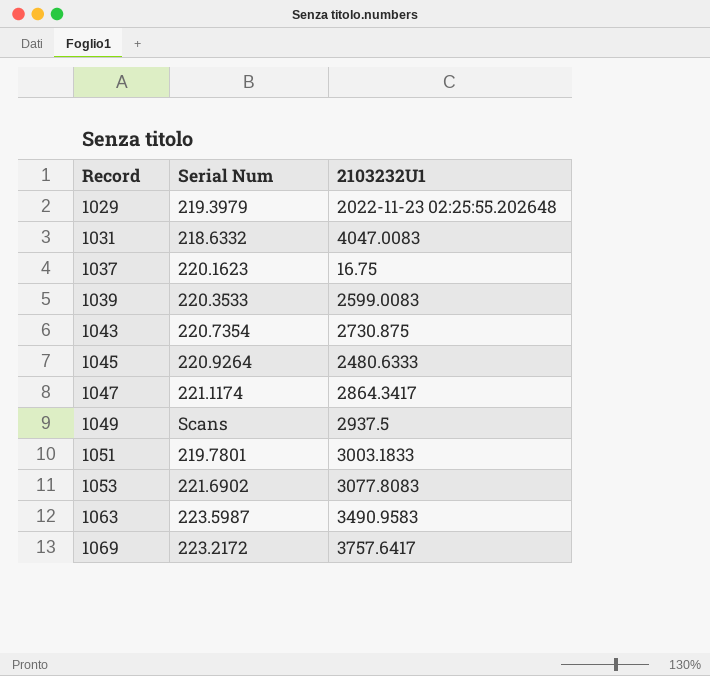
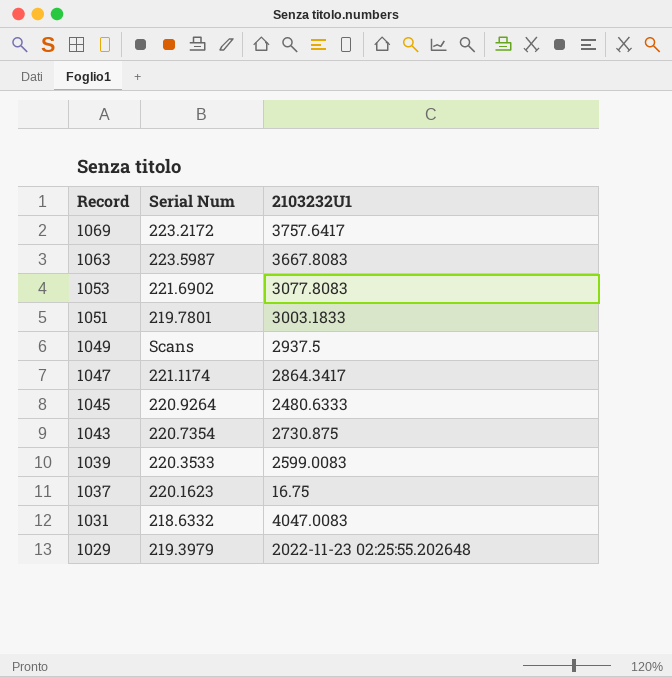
row order: Record ascending -> Record descending
1063 | 2103232U1: 3490.9583 -> 3667.8083

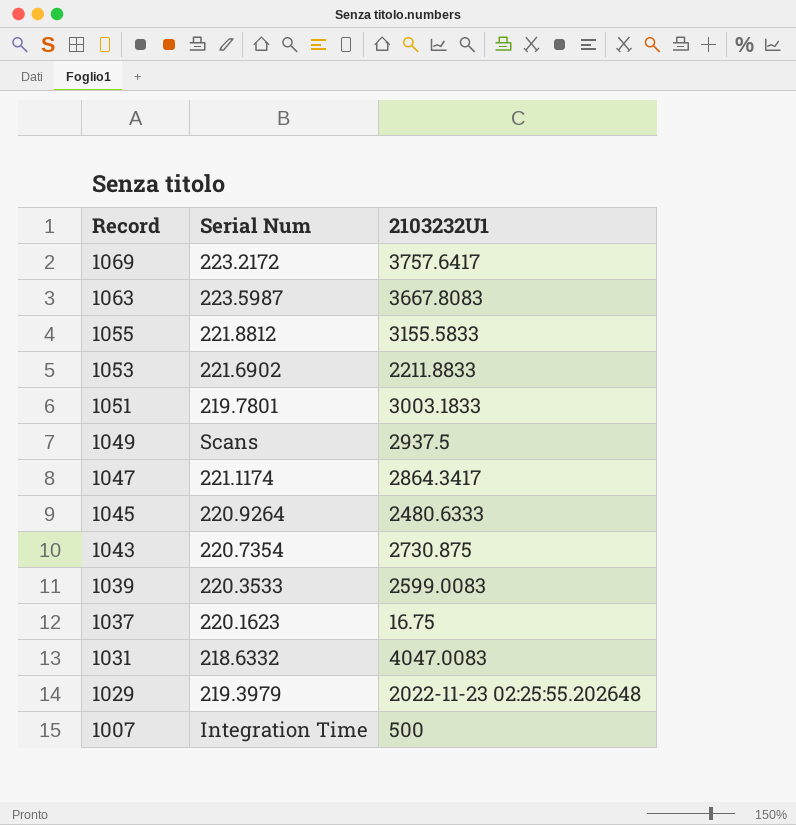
row 1055: none -> 221.8812 | 3155.5833
1053 | 2103232U1: 3077.8083 -> 2211.8833
row 1007: none -> Integration Time | 500

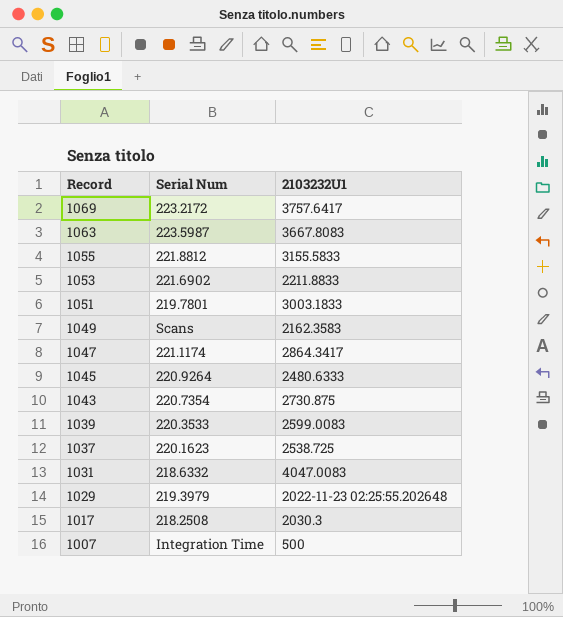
1049 | 2103232U1: 2937.5 -> 2162.3583
1037 | 2103232U1: 16.75 -> 2538.725
row 1017: none -> 218.2508 | 2030.3

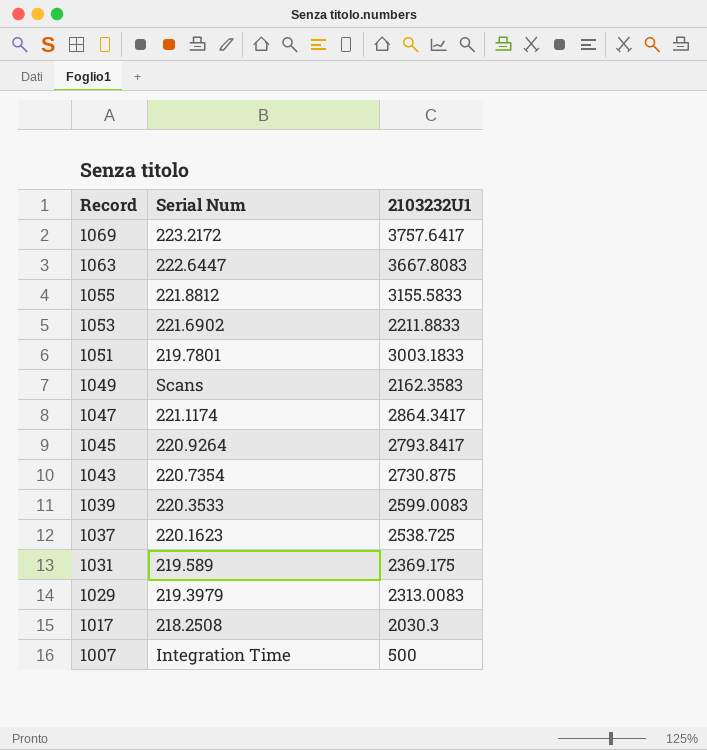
1063 | Serial Num: 223.5987 -> 222.6447
1045 | 2103232U1: 2480.6333 -> 2793.8417
1031 | Serial Num: 218.6332 -> 219.589
1031 | 2103232U1: 4047.0083 -> 2369.175
1029 | 2103232U1: 2022-11-23 02:25:55.202648 -> 2313.0083

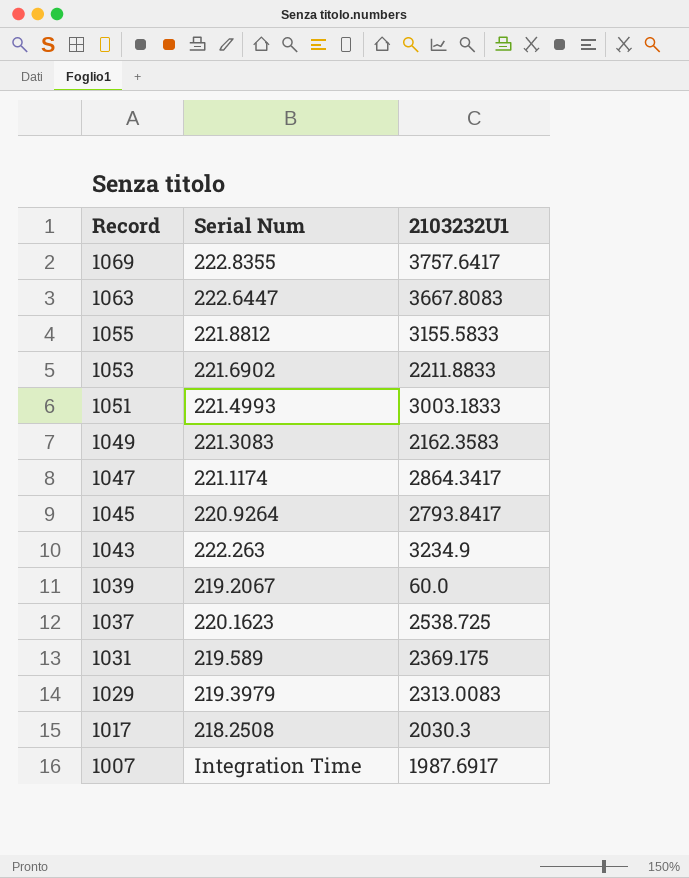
1069 | Serial Num: 223.2172 -> 222.8355
1051 | Serial Num: 219.7801 -> 221.4993
1049 | Serial Num: Scans -> 221.3083
1043 | Serial Num: 220.7354 -> 222.263
1043 | 2103232U1: 2730.875 -> 3234.9
1039 | Serial Num: 220.3533 -> 219.2067
1039 | 2103232U1: 2599.0083 -> 60.0
1007 | 2103232U1: 500 -> 1987.6917

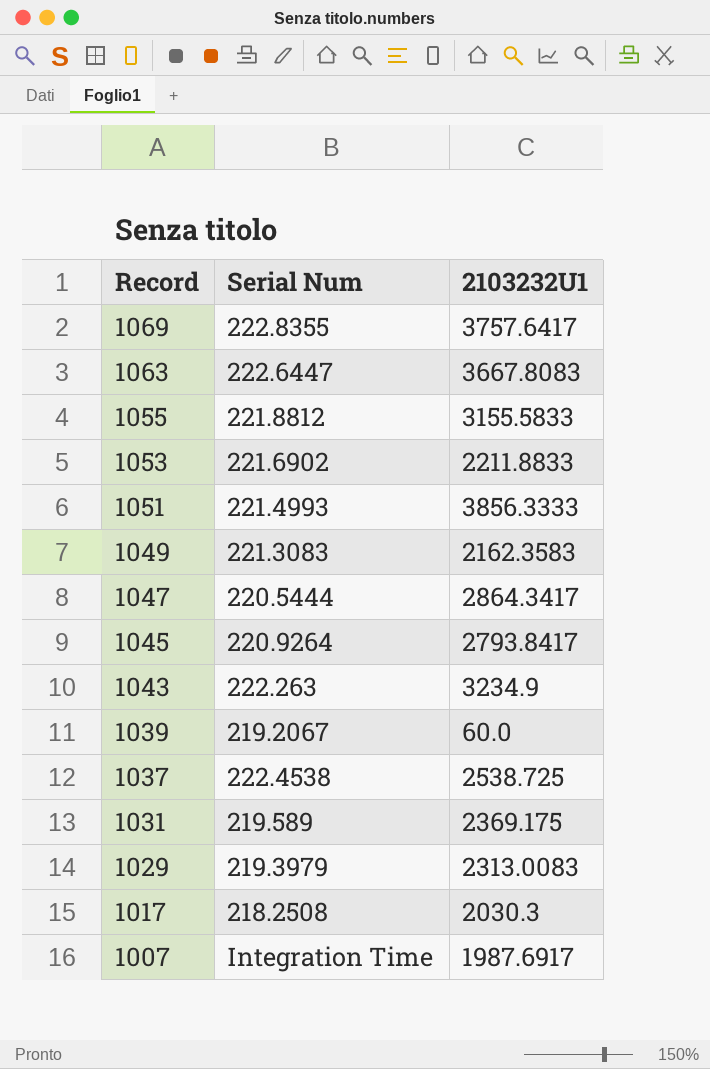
1051 | 2103232U1: 3003.1833 -> 3856.3333
1047 | Serial Num: 221.1174 -> 220.5444
1037 | Serial Num: 220.1623 -> 222.4538

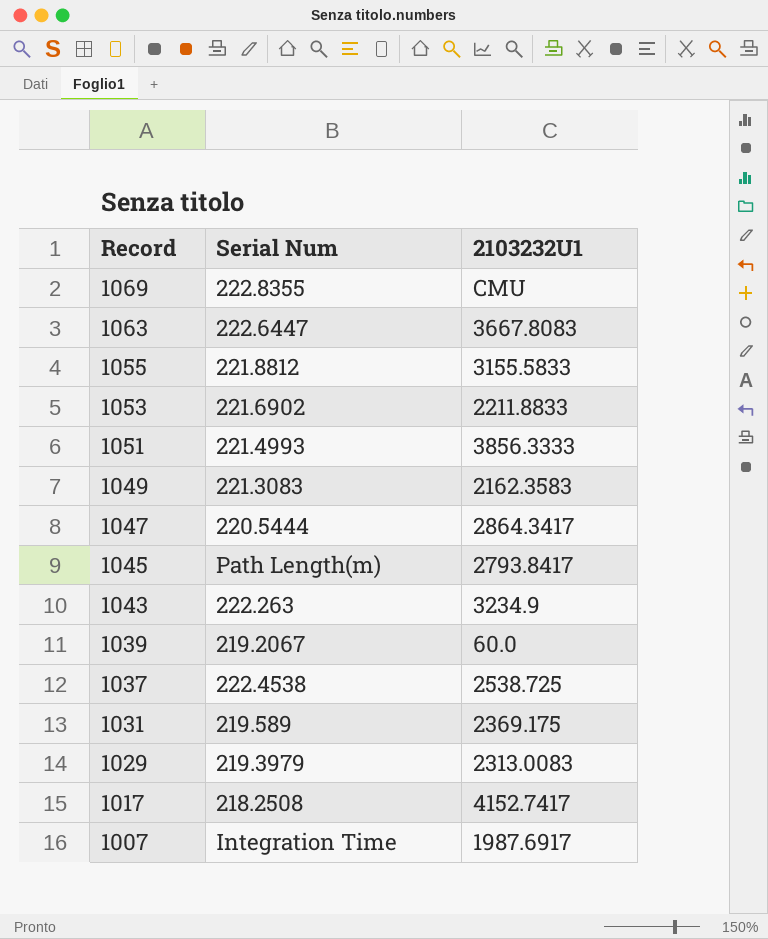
1069 | 2103232U1: 3757.6417 -> CMU
1045 | Serial Num: 220.9264 -> Path Length(m)
1017 | 2103232U1: 2030.3 -> 4152.7417

